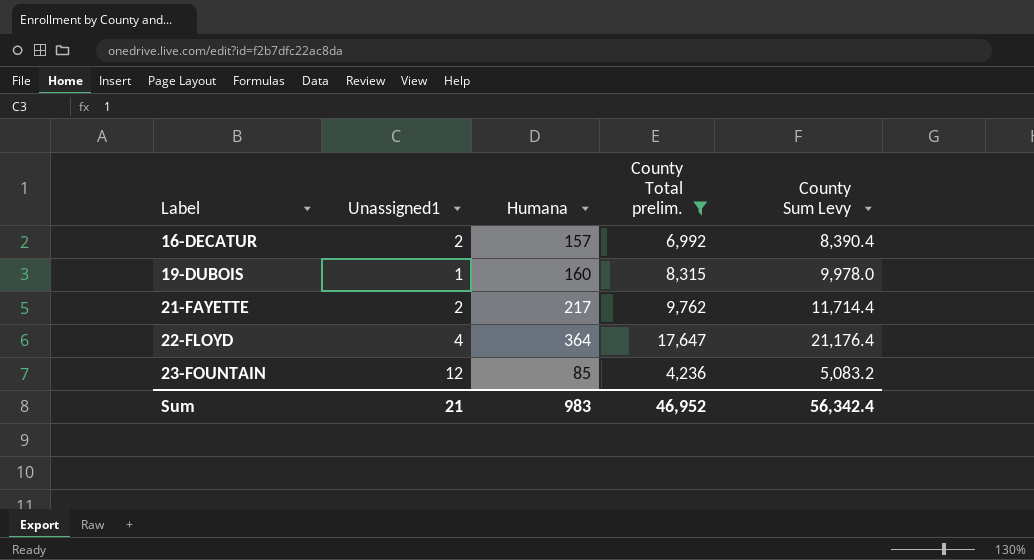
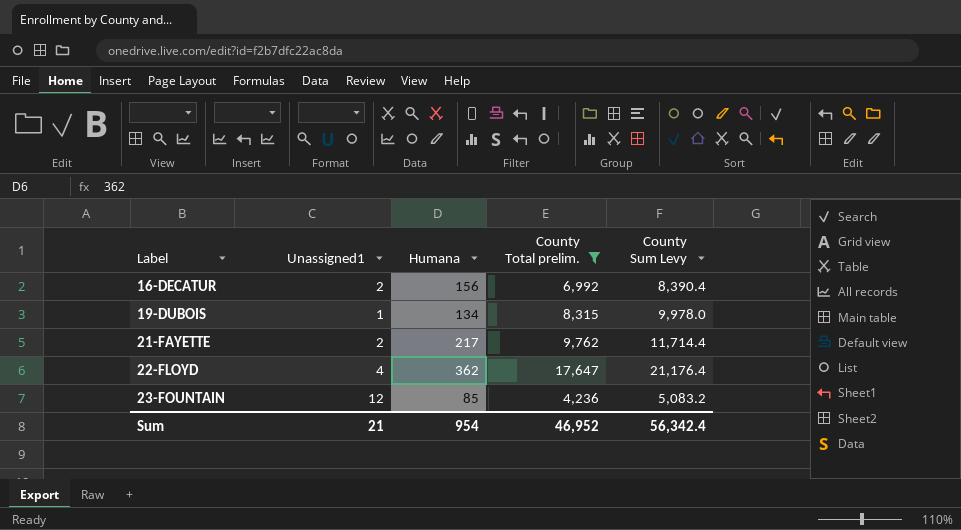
16-DECATUR | Humana: 157 -> 156
19-DUBOIS | Humana: 160 -> 134
22-FLOYD | Humana: 364 -> 362
Sum | Humana: 983 -> 954

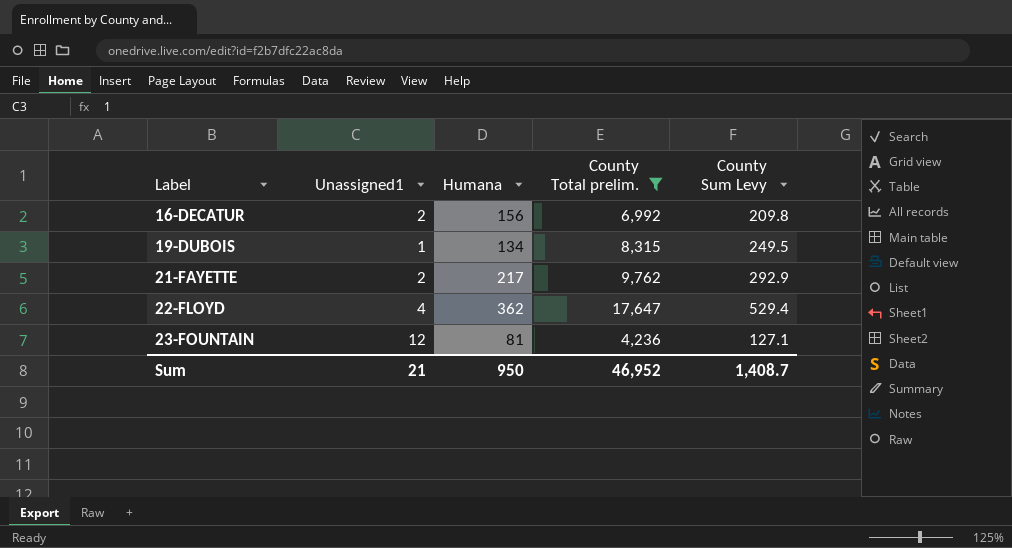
column County Sum Levy | formula: [County Total prelim.] * 1.2 -> [County Total prelim.] * 0.03
23-FOUNTAIN | Humana: 85 -> 81
Sum | Humana: 954 -> 950
Sum | County Sum Levy: 56,342.4 -> 1,408.7

